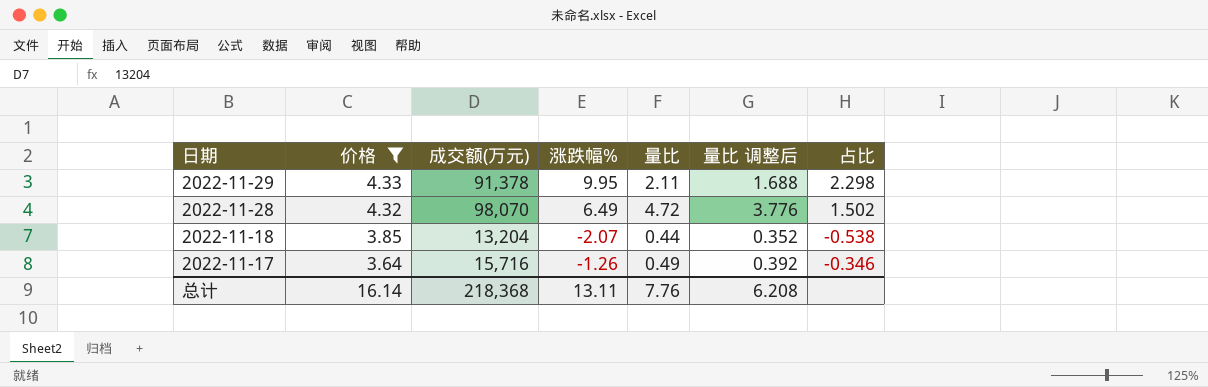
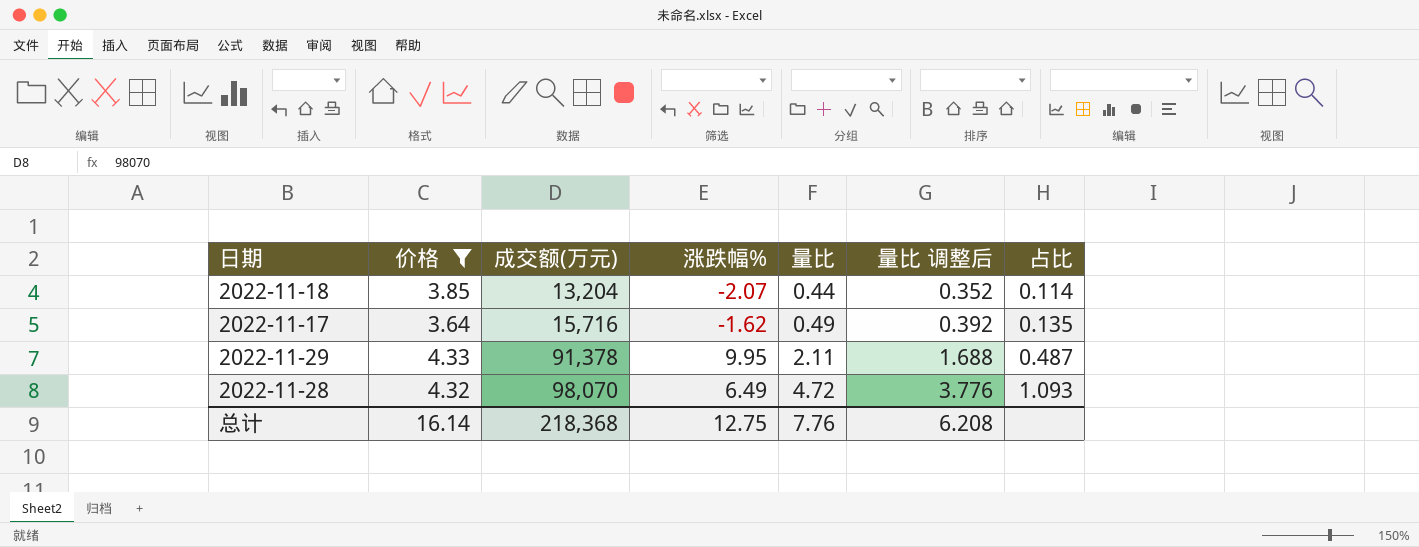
row order: 日期 descending -> 成交额(万元) ascending
column 占比 | formula: [涨跌幅%] / [价格] -> [量比] / [价格]
2022-11-17 | 涨跌幅%: -1.26 -> -1.62
总计 | 涨跌幅%: 13.11 -> 12.75

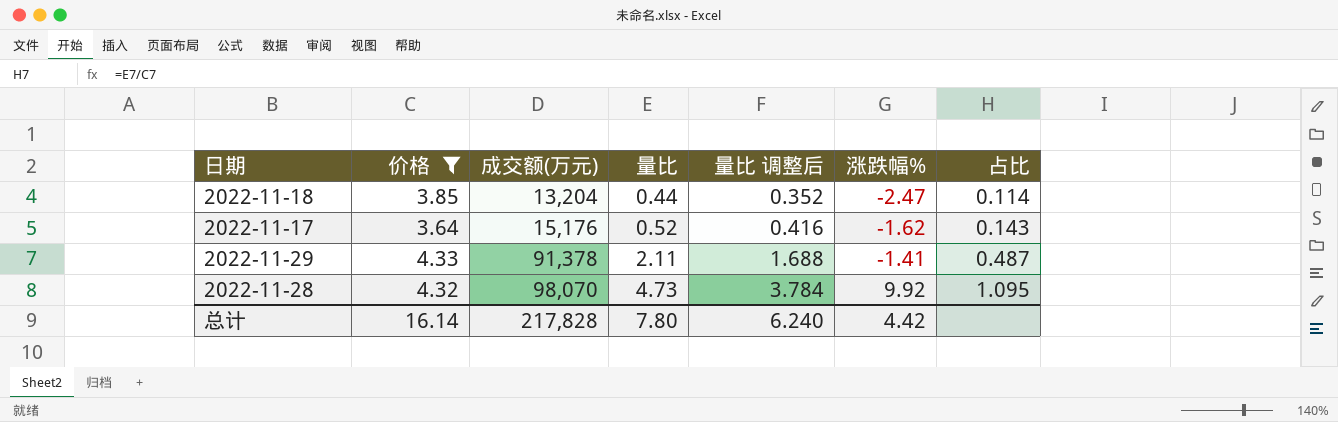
column 涨跌幅% | position: 4 -> 6
2022-11-18 | 涨跌幅%: -2.07 -> -2.47
2022-11-17 | 成交额(万元): 15,716 -> 15,176
2022-11-17 | 量比: 0.49 -> 0.52
2022-11-17 | 量比 调整后: 0.392 -> 0.416
2022-11-17 | 占比: 0.135 -> 0.143
2022-11-29 | 涨跌幅%: 9.95 -> -1.41
2022-11-28 | 量比: 4.72 -> 4.73
2022-11-28 | 量比 调整后: 3.776 -> 3.784
2022-11-28 | 涨跌幅%: 6.49 -> 9.92
2022-11-28 | 占比: 1.093 -> 1.095
总计 | 成交额(万元): 218,368 -> 217,828
总计 | 量比: 7.76 -> 7.80
总计 | 量比 调整后: 6.208 -> 6.240
总计 | 涨跌幅%: 12.75 -> 4.42

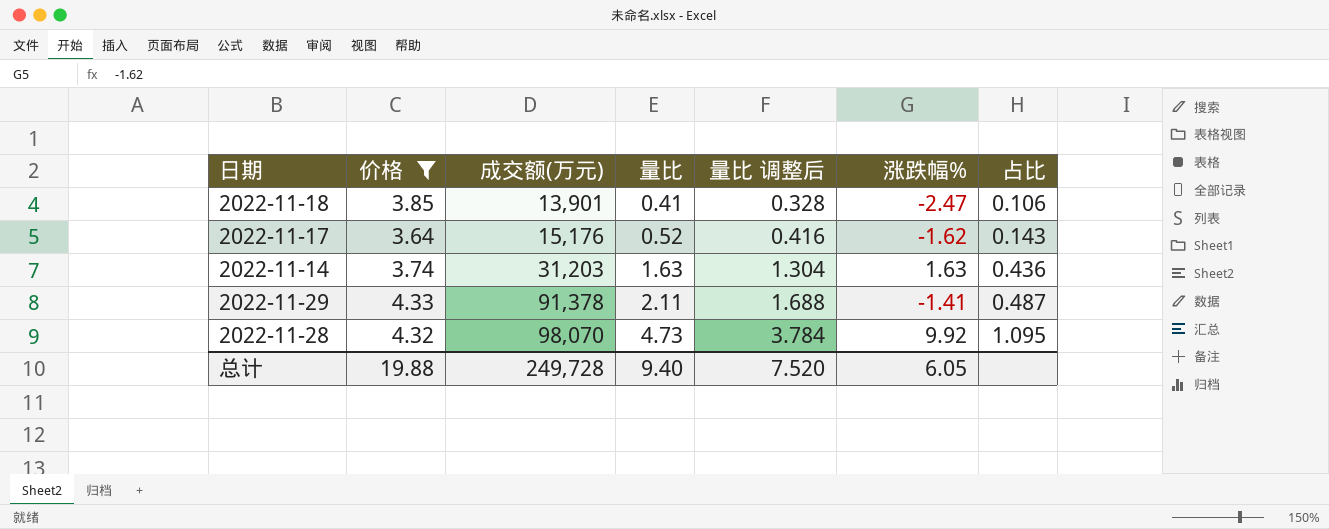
2022-11-18 | 成交额(万元): 13,204 -> 13,901
2022-11-18 | 量比: 0.44 -> 0.41
2022-11-18 | 量比 调整后: 0.352 -> 0.328
2022-11-18 | 占比: 0.114 -> 0.106
row 2022-11-14: none -> 3.74 | 31,203 | 1.63 | 1.304 | 1.63 | 0.436
总计 | 价格: 16.14 -> 19.88
总计 | 成交额(万元): 217,828 -> 249,728
总计 | 量比: 7.80 -> 9.40
总计 | 量比 调整后: 6.240 -> 7.520
总计 | 涨跌幅%: 4.42 -> 6.05

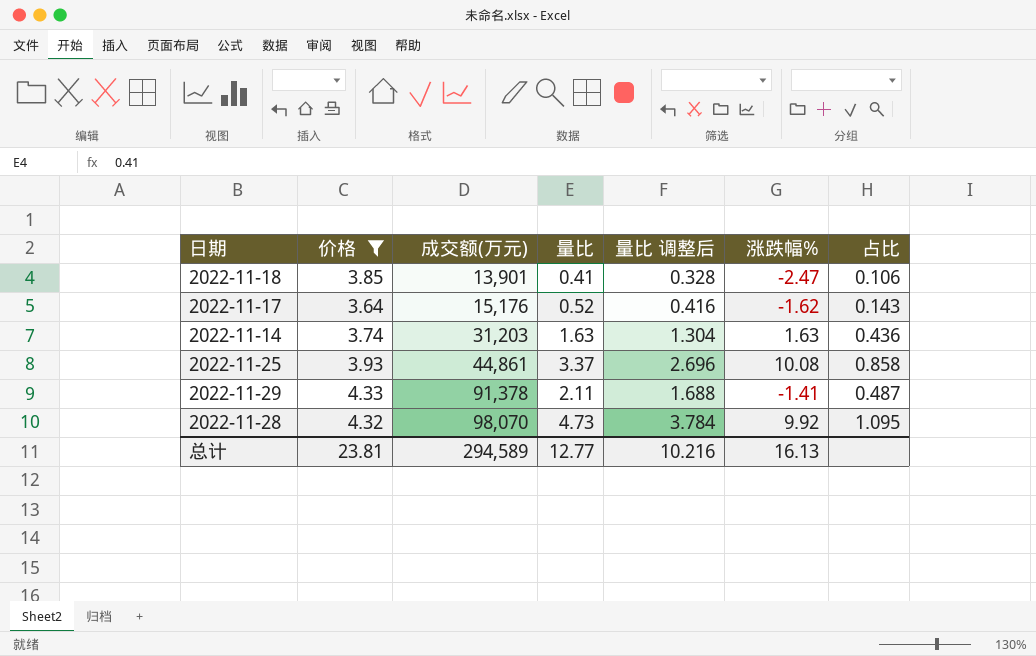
row 2022-11-25: none -> 3.93 | 44,861 | 3.37 | 2.696 | 10.08 | 0.858
总计 | 价格: 19.88 -> 23.81
总计 | 成交额(万元): 249,728 -> 294,589
总计 | 量比: 9.40 -> 12.77
总计 | 量比 调整后: 7.520 -> 10.216
总计 | 涨跌幅%: 6.05 -> 16.13

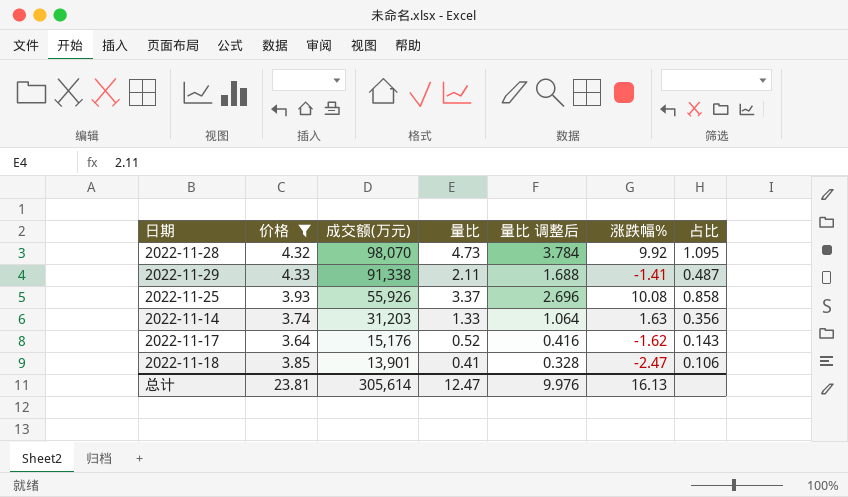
row order: 成交额(万元) ascending -> 成交额(万元) descending
2022-11-29 | 成交额(万元): 91,378 -> 91,338
2022-11-25 | 成交额(万元): 44,861 -> 55,926
2022-11-14 | 量比: 1.63 -> 1.33
2022-11-14 | 量比 调整后: 1.304 -> 1.064
2022-11-14 | 占比: 0.436 -> 0.356
总计 | 成交额(万元): 294,589 -> 305,614
总计 | 量比: 12.77 -> 12.47
总计 | 量比 调整后: 10.216 -> 9.976

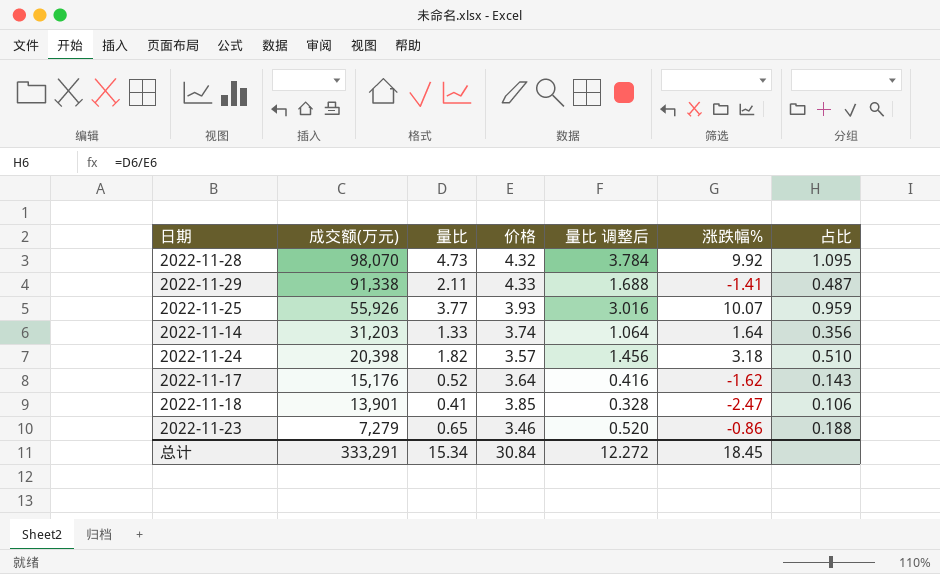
filter: 价格 >= 3.64 -> none
column 价格 | position: 2 -> 4
2022-11-25 | 量比: 3.37 -> 3.77
2022-11-25 | 量比 调整后: 2.696 -> 3.016
2022-11-25 | 涨跌幅%: 10.08 -> 10.07
2022-11-25 | 占比: 0.858 -> 0.959
2022-11-14 | 涨跌幅%: 1.63 -> 1.64
总计 | 成交额(万元): 305,614 -> 333,291
总计 | 量比: 12.47 -> 15.34
总计 | 价格: 23.81 -> 30.84
总计 | 量比 调整后: 9.976 -> 12.272
总计 | 涨跌幅%: 16.13 -> 18.45

